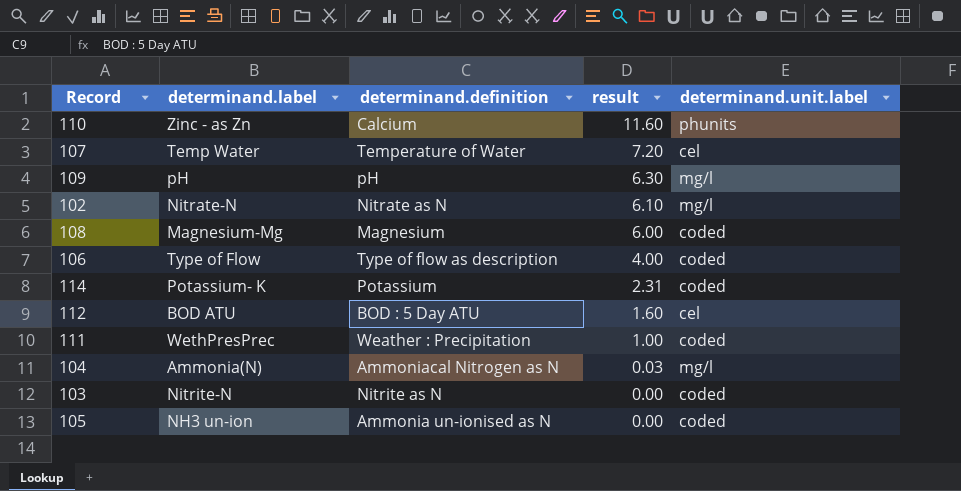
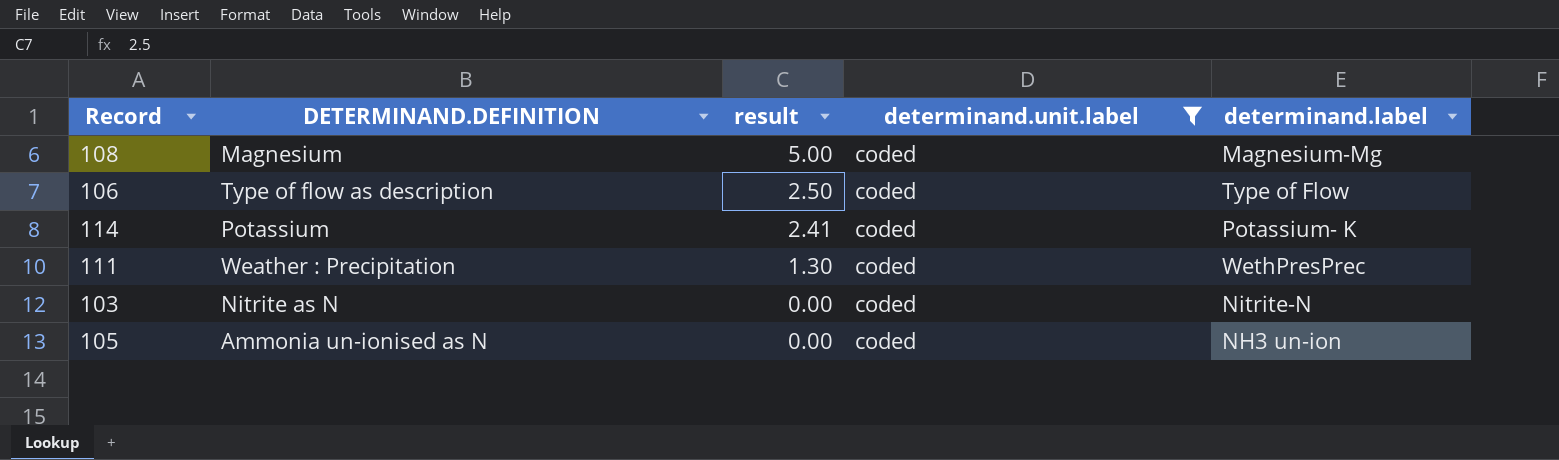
filter: none -> determinand.unit.label = coded
column name: determinand.definition -> DETERMINAND.DEFINITION
column determinand.label | position: 2 -> 5
108 | result: 6.00 -> 5.00
106 | result: 4.00 -> 2.50
114 | result: 2.31 -> 2.41
111 | result: 1.00 -> 1.30

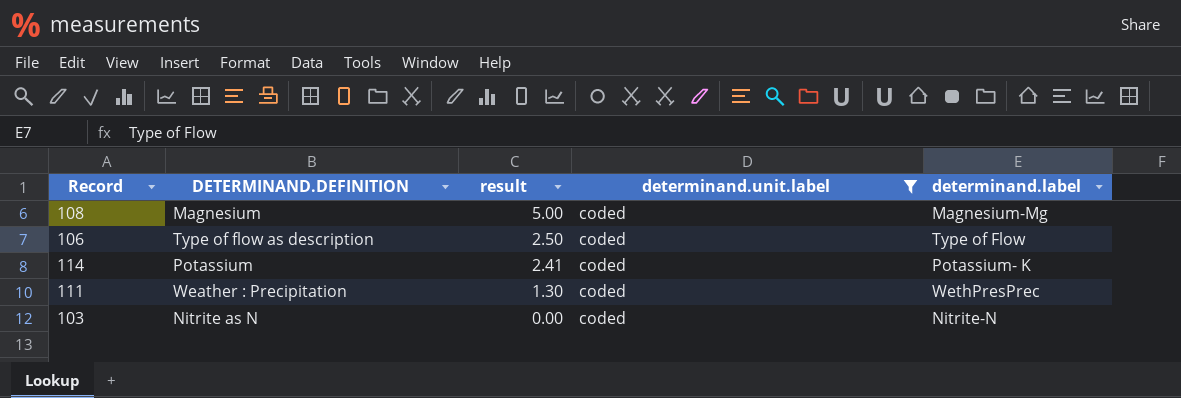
row 105: Ammonia un-ionised as N | 0.00 | coded | NH3 un-ion -> none

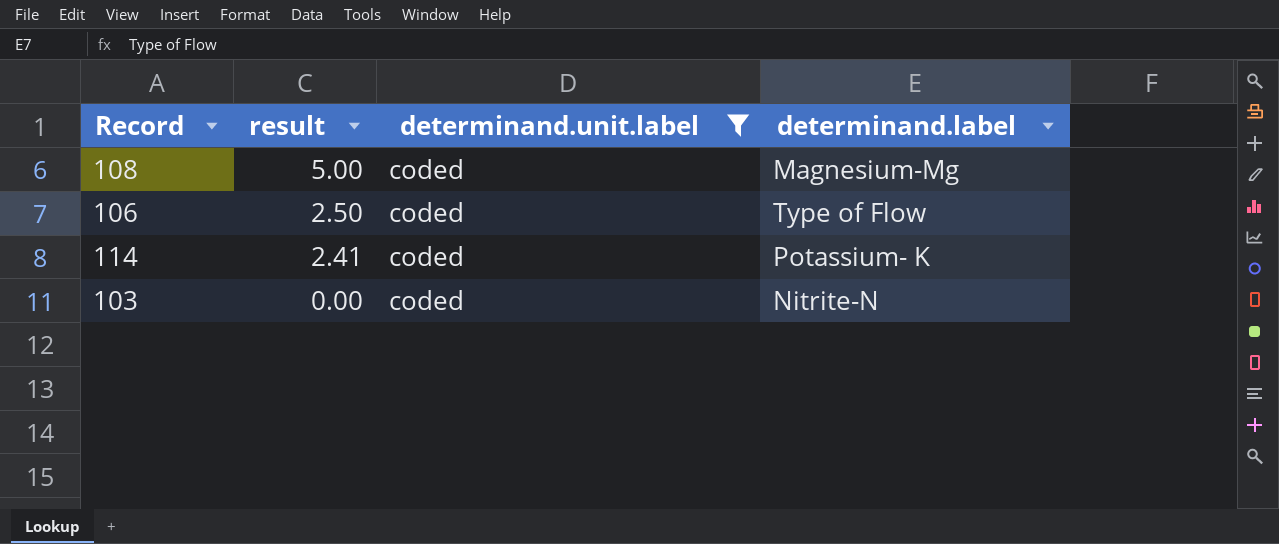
column DETERMINAND.DEFINITION | position: 2 -> none
row 111: Weather : Precipitation | 1.30 | coded | WethPresPrec -> none

